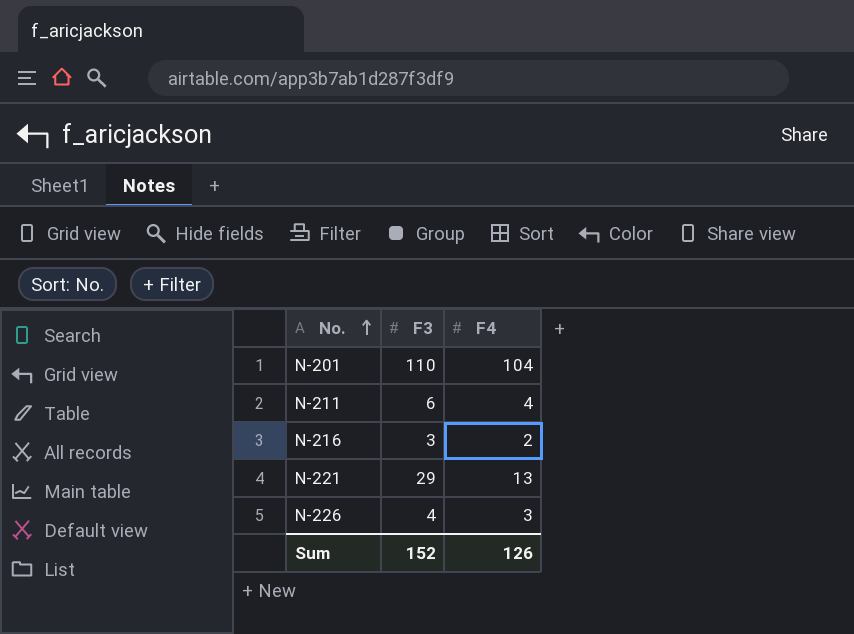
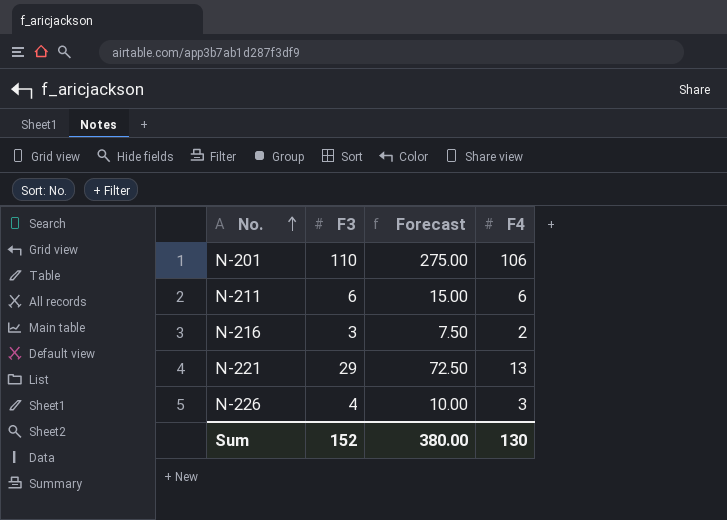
column Forecast | formula: none -> [F3] * 2.5
N-201 | F4: 104 -> 106
N-211 | F4: 4 -> 6
Sum | F4: 126 -> 130

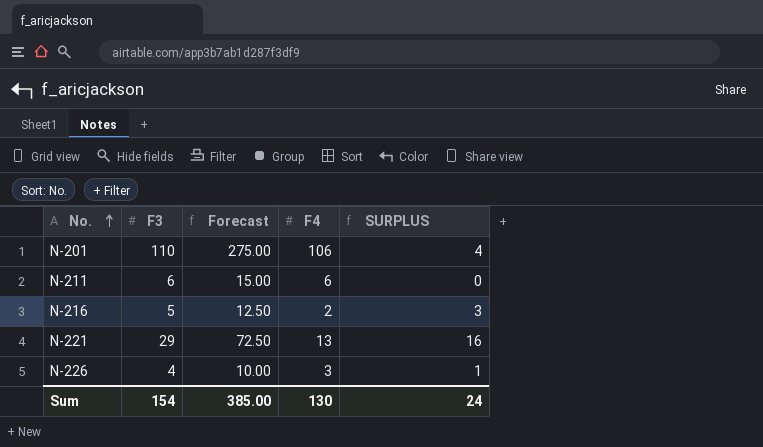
column SURPLUS | formula: none -> [F3] - [F4]
N-216 | F3: 3 -> 5
N-216 | Forecast: 7.50 -> 12.50
Sum | F3: 152 -> 154
Sum | Forecast: 380.00 -> 385.00

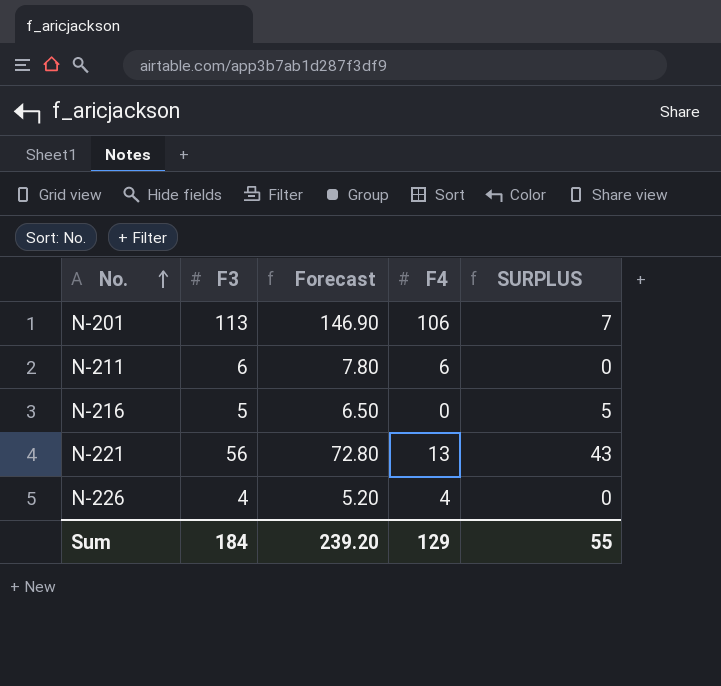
column Forecast | formula: [F3] * 2.5 -> [F3] * 1.3
N-201 | F3: 110 -> 113
N-201 | SURPLUS: 4 -> 7
N-216 | F4: 2 -> 0
N-216 | SURPLUS: 3 -> 5
N-221 | F3: 29 -> 56
N-221 | SURPLUS: 16 -> 43
N-226 | F4: 3 -> 4
N-226 | SURPLUS: 1 -> 0
Sum | F3: 154 -> 184
Sum | Forecast: 385.00 -> 239.20
Sum | F4: 130 -> 129
Sum | SURPLUS: 24 -> 55

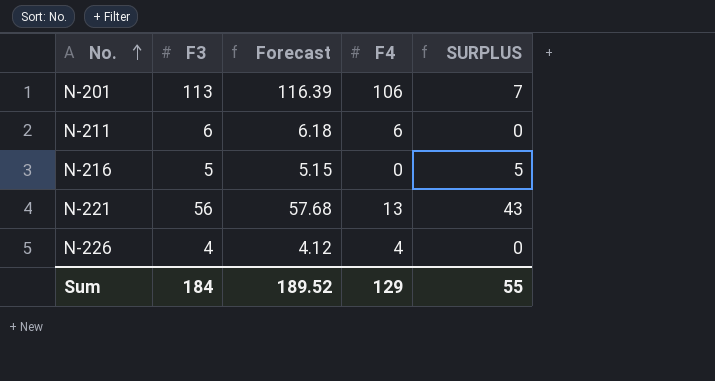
column Forecast | formula: [F3] * 1.3 -> [F3] * 1.03
Sum | Forecast: 239.20 -> 189.52

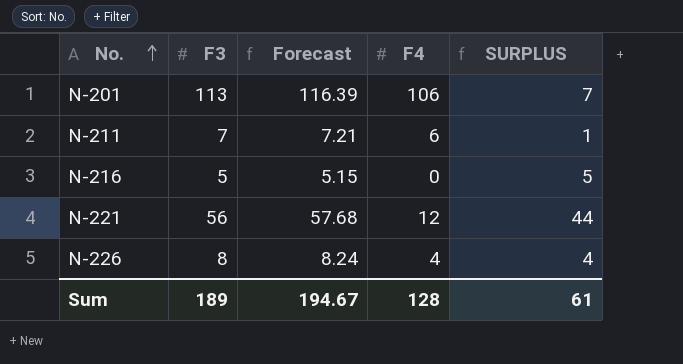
N-211 | F3: 6 -> 7
N-211 | Forecast: 6.18 -> 7.21
N-211 | SURPLUS: 0 -> 1
N-221 | F4: 13 -> 12
N-221 | SURPLUS: 43 -> 44
N-226 | F3: 4 -> 8
N-226 | Forecast: 4.12 -> 8.24
N-226 | SURPLUS: 0 -> 4
Sum | F3: 184 -> 189
Sum | Forecast: 189.52 -> 194.67
Sum | F4: 129 -> 128
Sum | SURPLUS: 55 -> 61

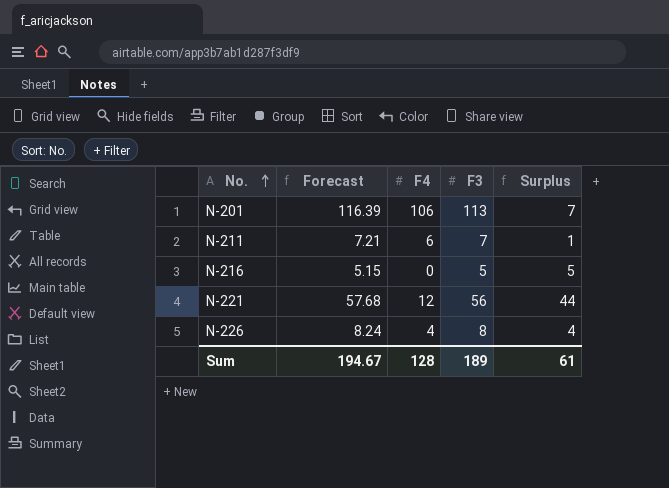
column F3 | position: 2 -> 4
column name: SURPLUS -> Surplus

